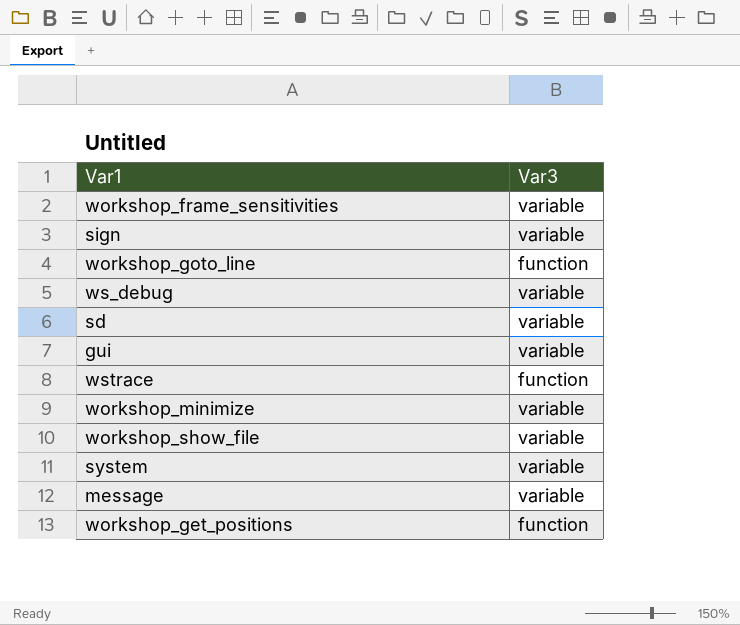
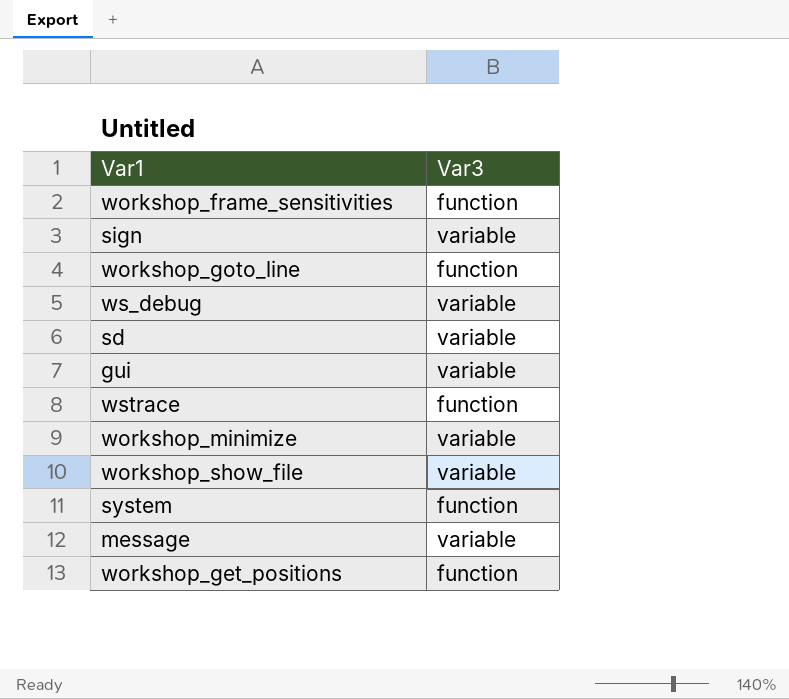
workshop_frame_sensitivities | Var3: variable -> function
system | Var3: variable -> function

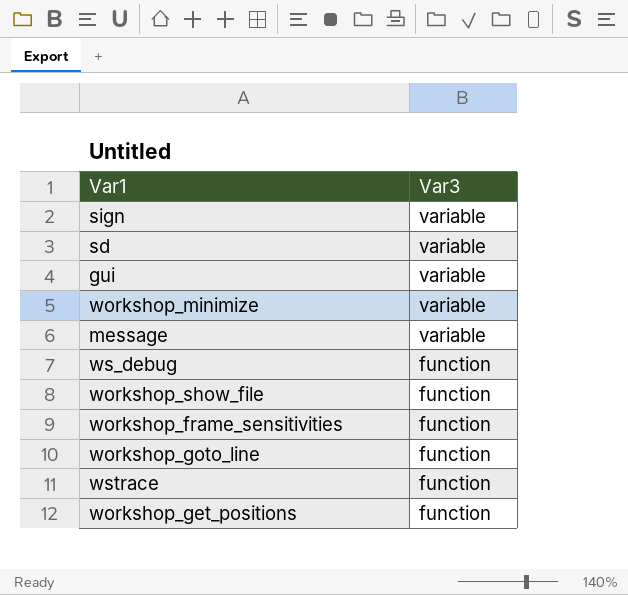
row order: none -> Var3 descending
row system: function -> none
ws_debug | Var3: variable -> function
workshop_show_file | Var3: variable -> function

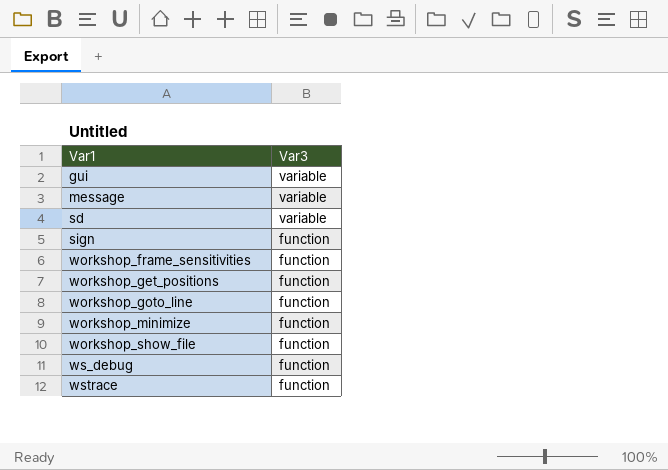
row order: Var3 descending -> Var1 ascending
sign | Var3: variable -> function
workshop_minimize | Var3: variable -> function

